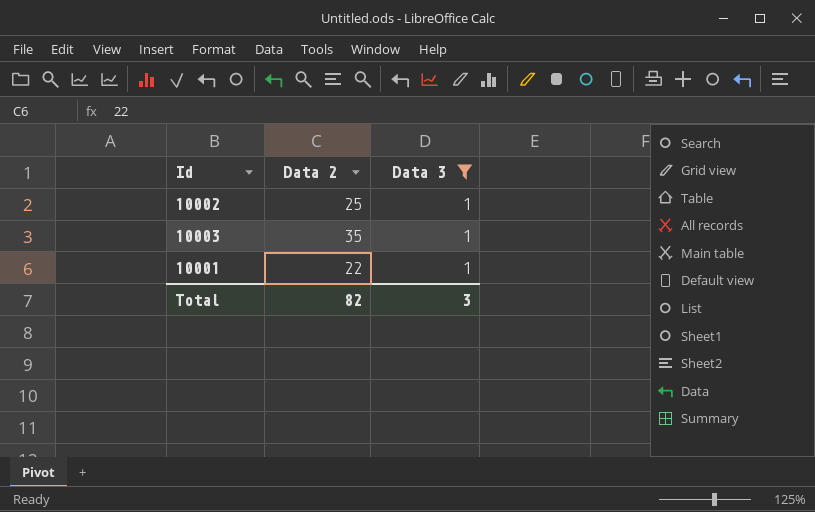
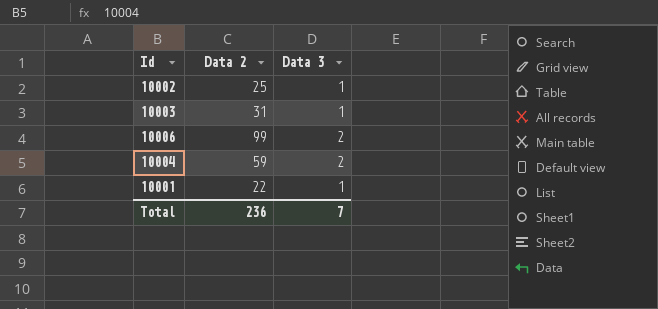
filter: Data 3 = 1 -> none
10003 | Data 2: 35 -> 31
Total | Data 2: 82 -> 236
Total | Data 3: 3 -> 7

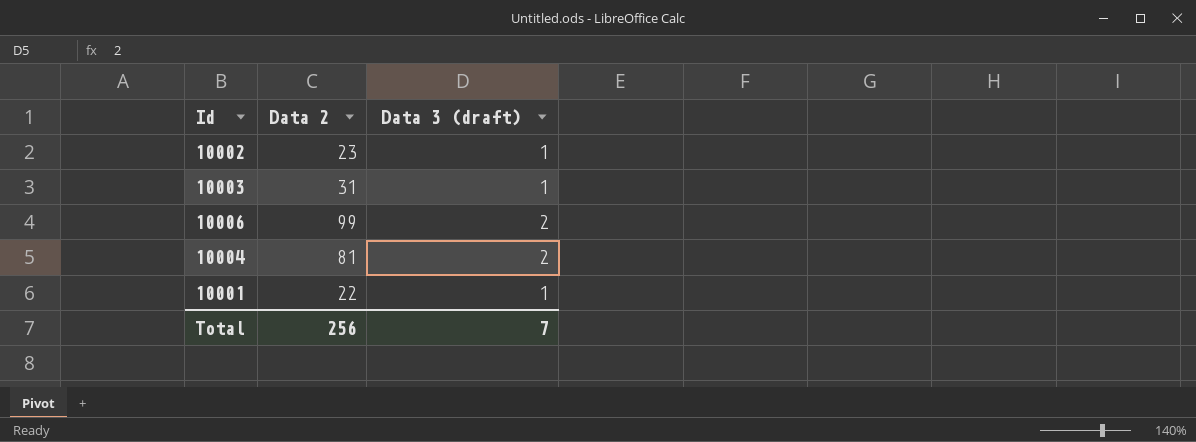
column name: Data 3 -> Data 3 (draft)
10002 | Data 2: 25 -> 23
10004 | Data 2: 59 -> 81
Total | Data 2: 236 -> 256

